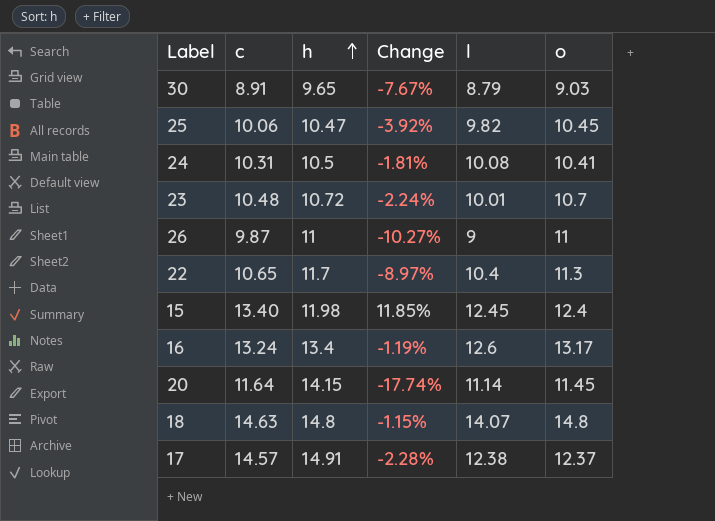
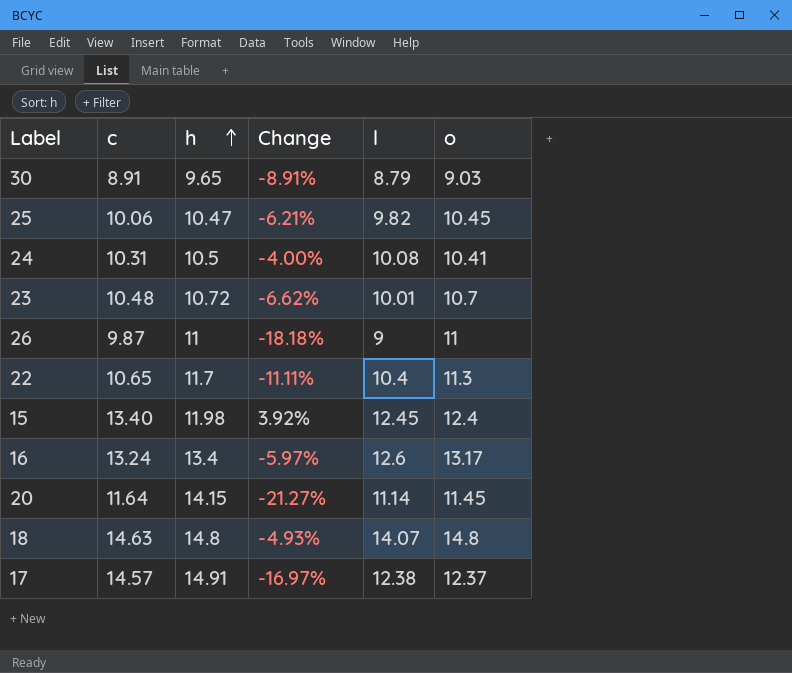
column Change | formula: ([c] - [h]) / [h] -> ([l] - [h]) / [h]

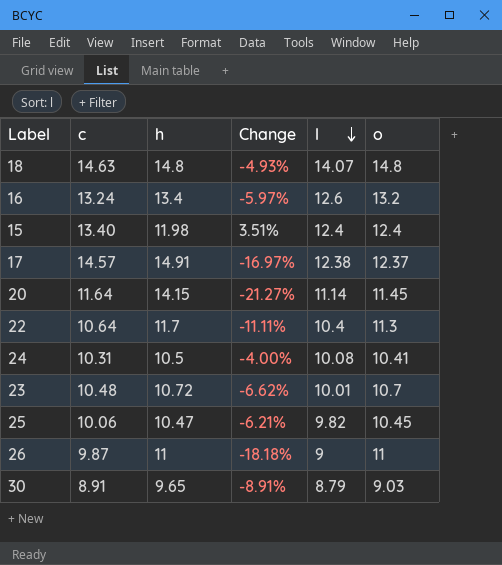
row order: h ascending -> l descending
16 | o: 13.17 -> 13.2
15 | Change: 3.92% -> 3.51%
15 | l: 12.45 -> 12.4
22 | c: 10.65 -> 10.64

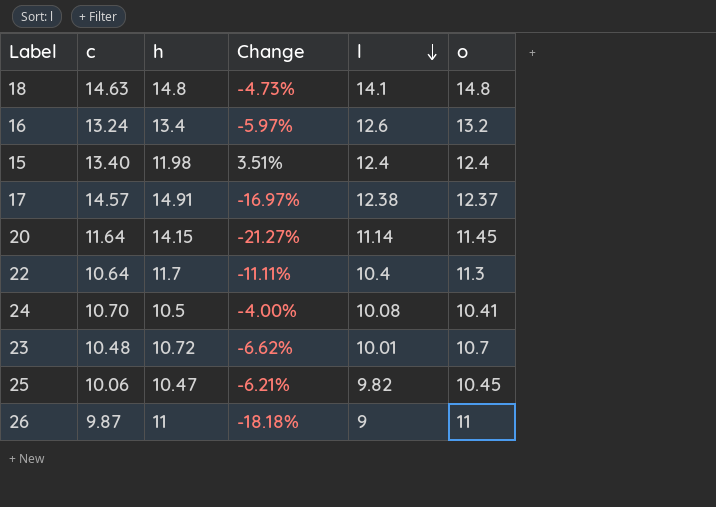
row 30: 8.91 | 9.65 | -8.91% | 8.79 | 9.03 -> none
18 | Change: -4.93% -> -4.73%
18 | l: 14.07 -> 14.1
24 | c: 10.31 -> 10.70

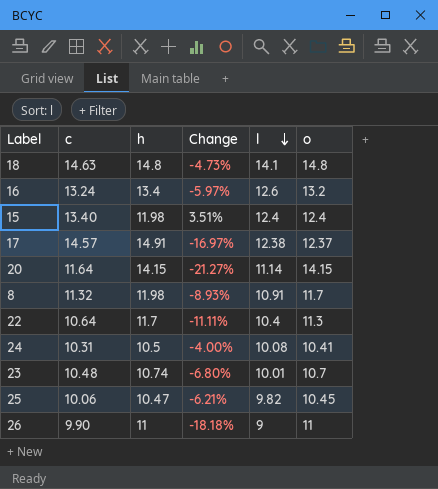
20 | o: 11.45 -> 14.15
row 8: none -> 11.32 | 11.98 | -8.93% | 10.91 | 11.7
24 | c: 10.70 -> 10.31
23 | h: 10.72 -> 10.74
23 | Change: -6.62% -> -6.80%
26 | c: 9.87 -> 9.90

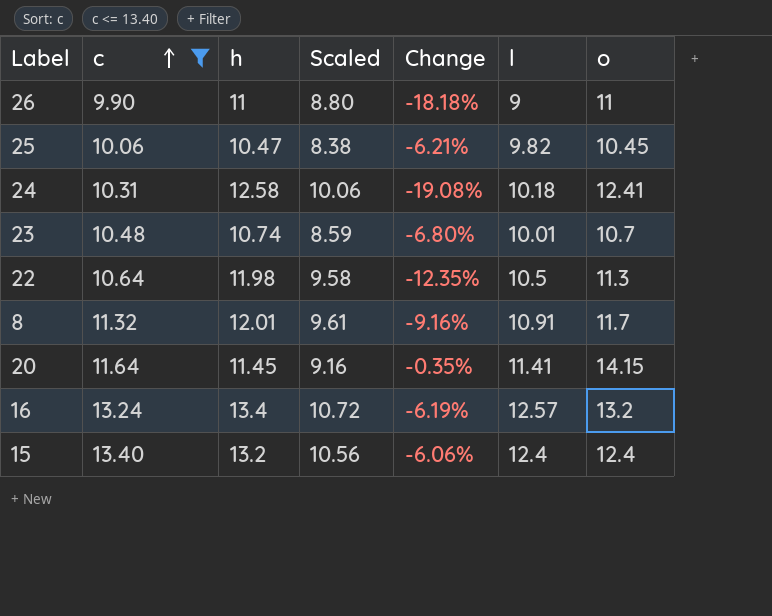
filter: none -> c <= 13.40
row order: l descending -> c ascending
column Scaled | formula: none -> [h] * 0.8
24 | h: 10.5 -> 12.58
24 | Change: -4.00% -> -19.08%
24 | l: 10.08 -> 10.18
24 | o: 10.41 -> 12.41
22 | h: 11.7 -> 11.98
22 | Change: -11.11% -> -12.35%
22 | l: 10.4 -> 10.5
8 | h: 11.98 -> 12.01
8 | Change: -8.93% -> -9.16%
20 | h: 14.15 -> 11.45
20 | Change: -21.27% -> -0.35%
20 | l: 11.14 -> 11.41
16 | Change: -5.97% -> -6.19%
16 | l: 12.6 -> 12.57
15 | h: 11.98 -> 13.2
15 | Change: 3.51% -> -6.06%

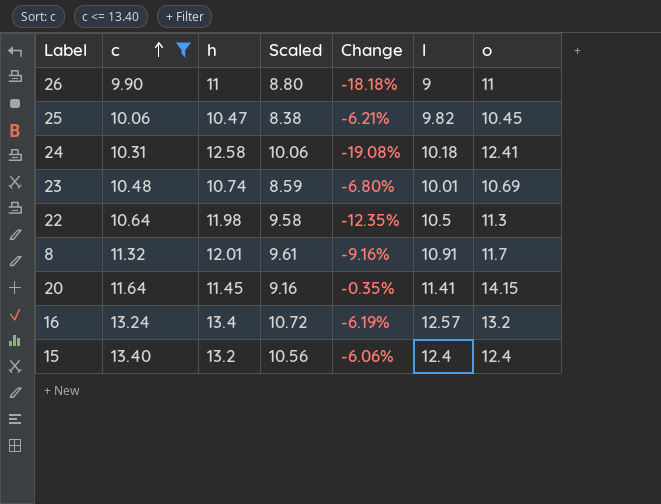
23 | o: 10.7 -> 10.69

